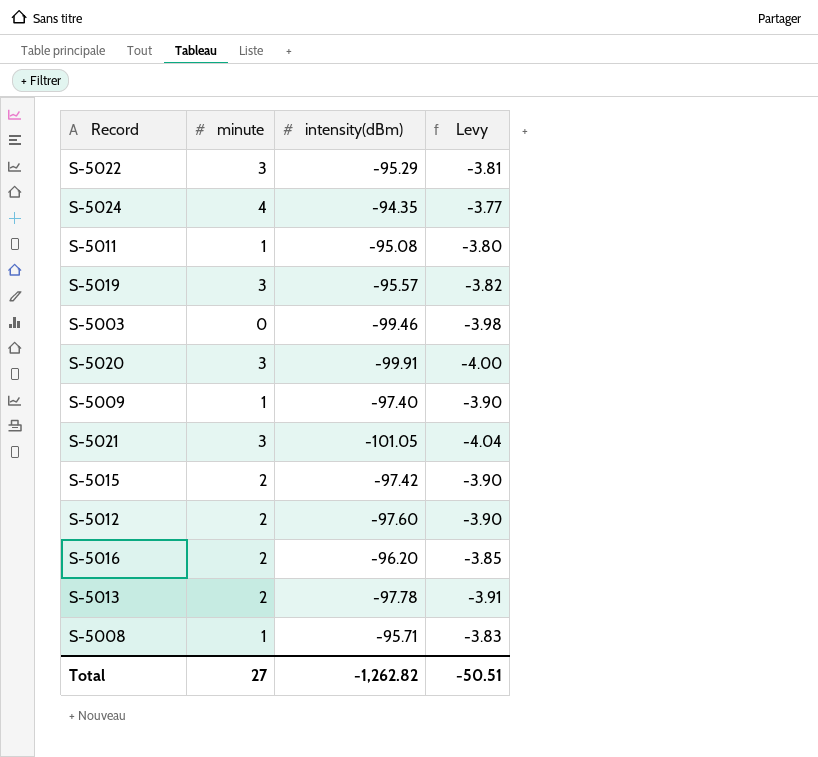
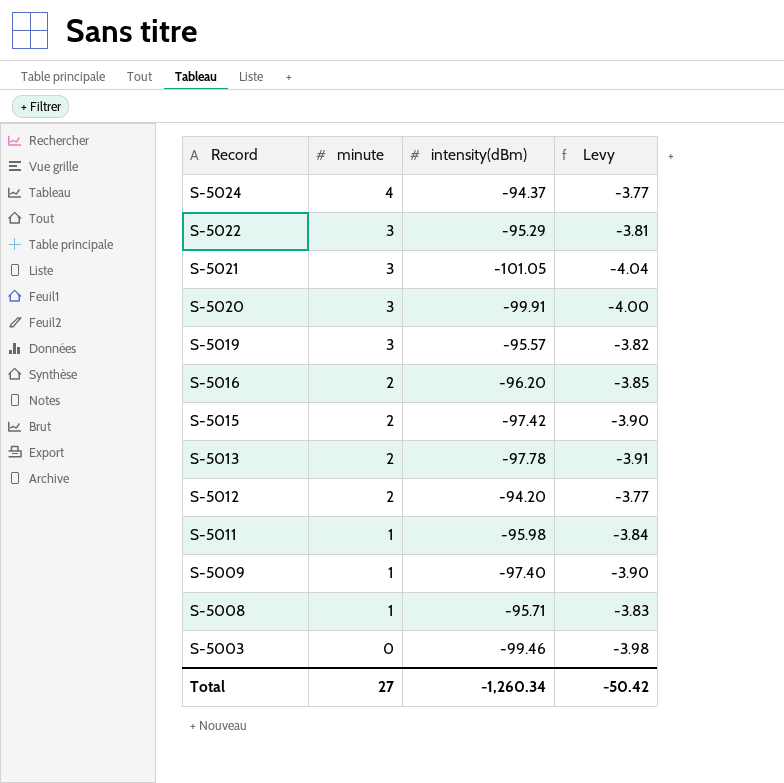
row order: none -> Record descending
S-5024 | intensity(dBm): -94.35 -> -94.37
S-5012 | intensity(dBm): -97.60 -> -94.20
S-5012 | Levy: -3.90 -> -3.77
S-5011 | intensity(dBm): -95.08 -> -95.98
S-5011 | Levy: -3.80 -> -3.84
Total | intensity(dBm): -1,262.82 -> -1,260.34
Total | Levy: -50.51 -> -50.42

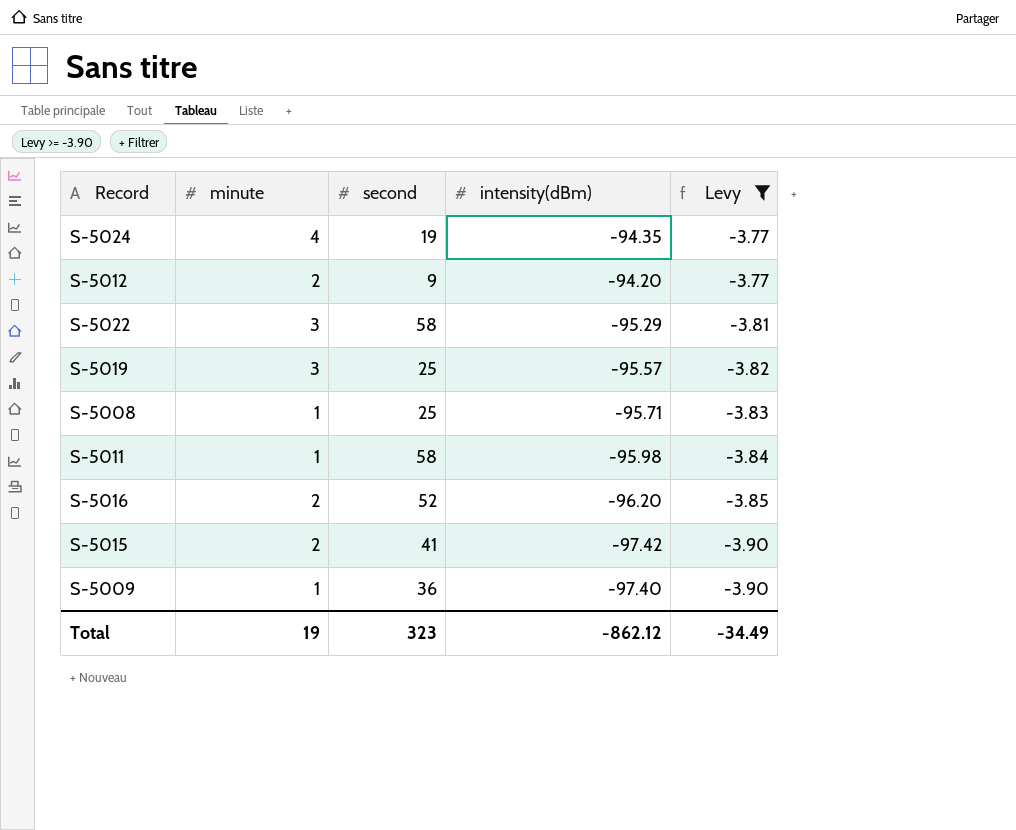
filter: none -> Levy >= -3.90
row order: Record descending -> Levy descending
column second | position: none -> 3
S-5024 | intensity(dBm): -94.37 -> -94.35
Total | minute: 27 -> 19
Total | intensity(dBm): -1,260.34 -> -862.12
Total | Levy: -50.42 -> -34.49

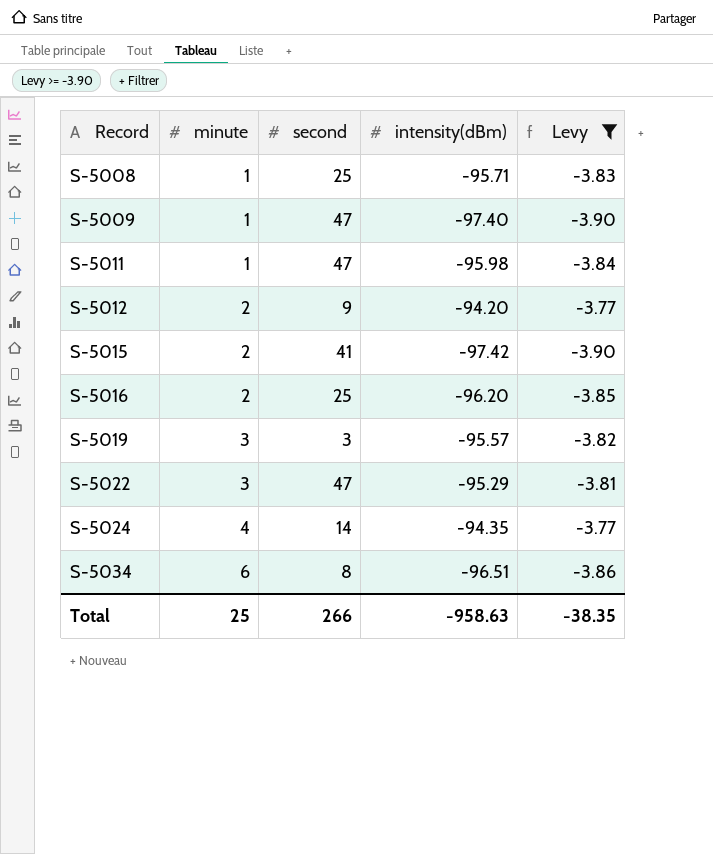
row order: Levy descending -> Record ascending
S-5009 | second: 36 -> 47
S-5011 | second: 58 -> 47
S-5016 | second: 52 -> 25
S-5019 | second: 25 -> 3
S-5022 | second: 58 -> 47
S-5024 | second: 19 -> 14
row S-5034: none -> 6 | 8 | -96.51 | -3.86
Total | minute: 19 -> 25
Total | second: 323 -> 266
Total | intensity(dBm): -862.12 -> -958.63
Total | Levy: -34.49 -> -38.35

